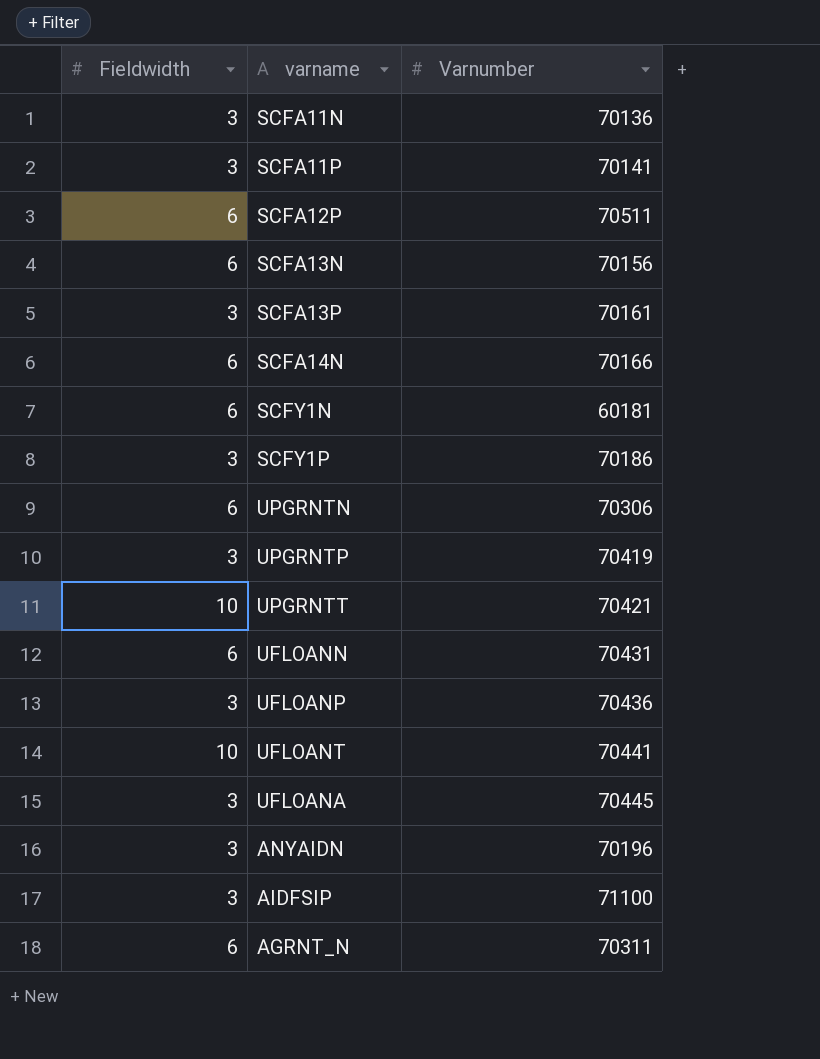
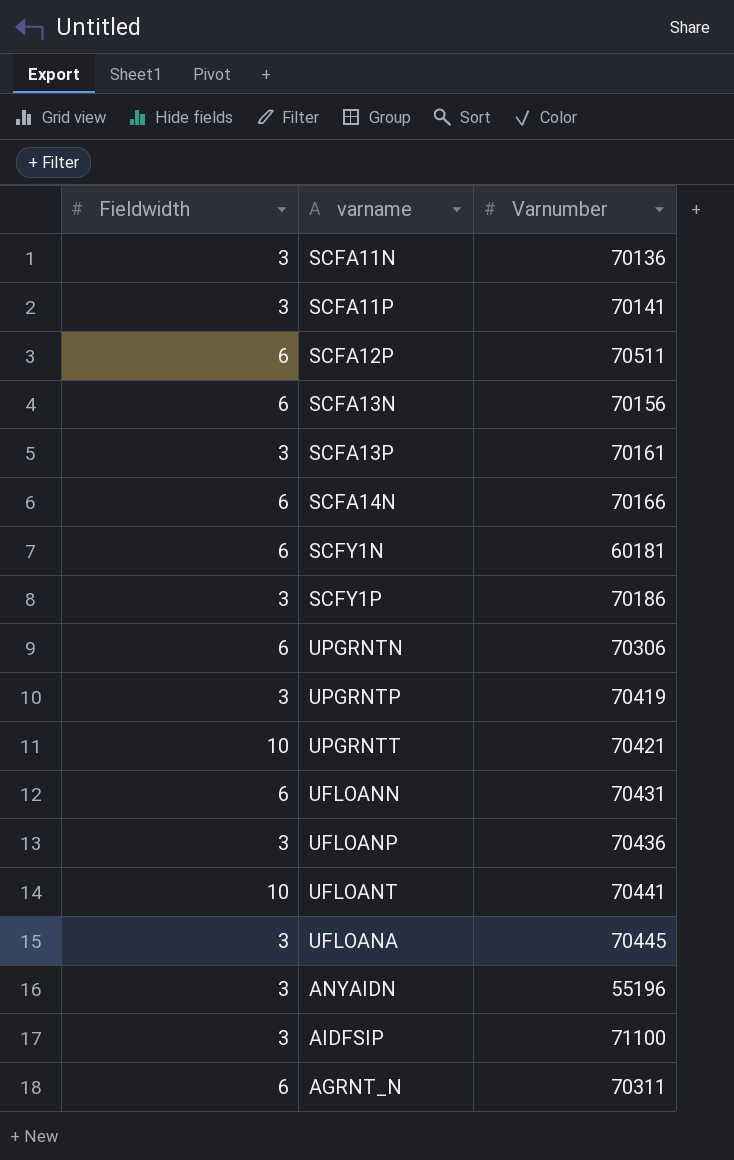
ANYAIDN | Varnumber: 70196 -> 55196

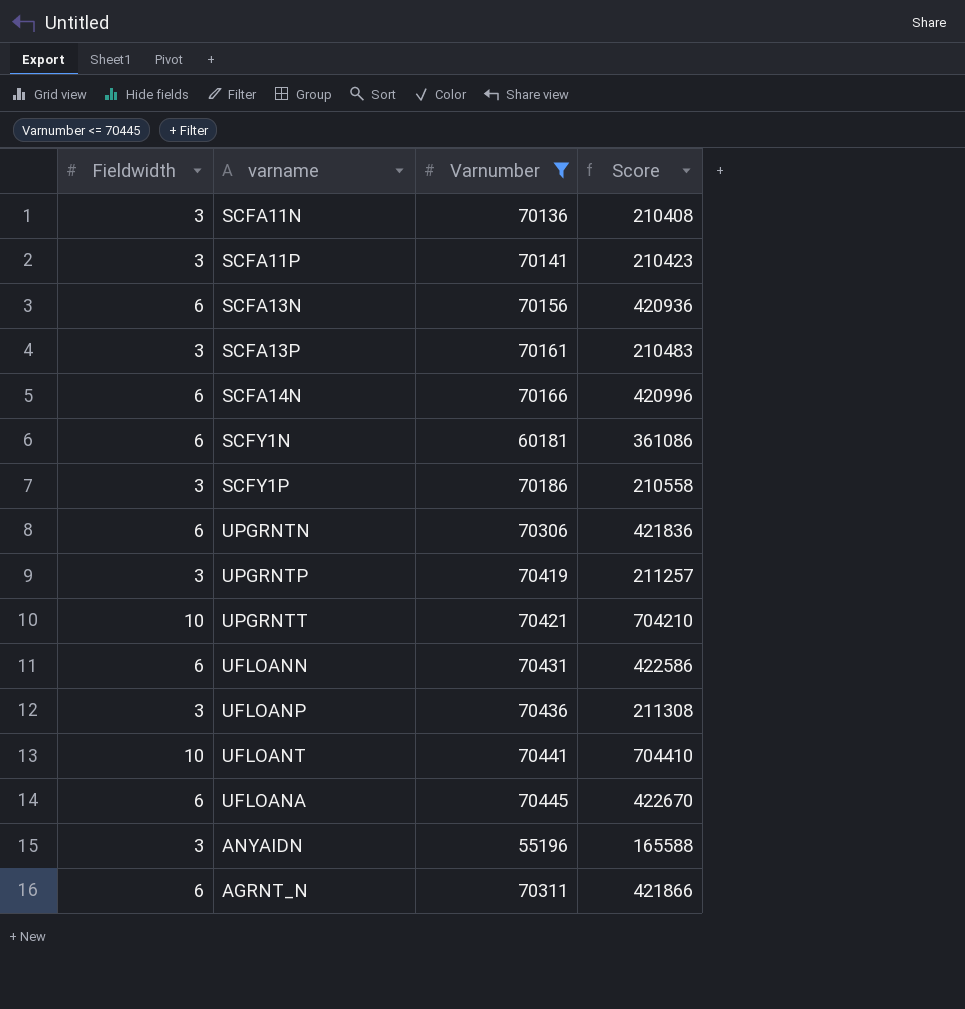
filter: none -> Varnumber <= 70445
column Score | formula: none -> [Fieldwidth] * [Varnumber]
UFLOANA | Fieldwidth: 3 -> 6

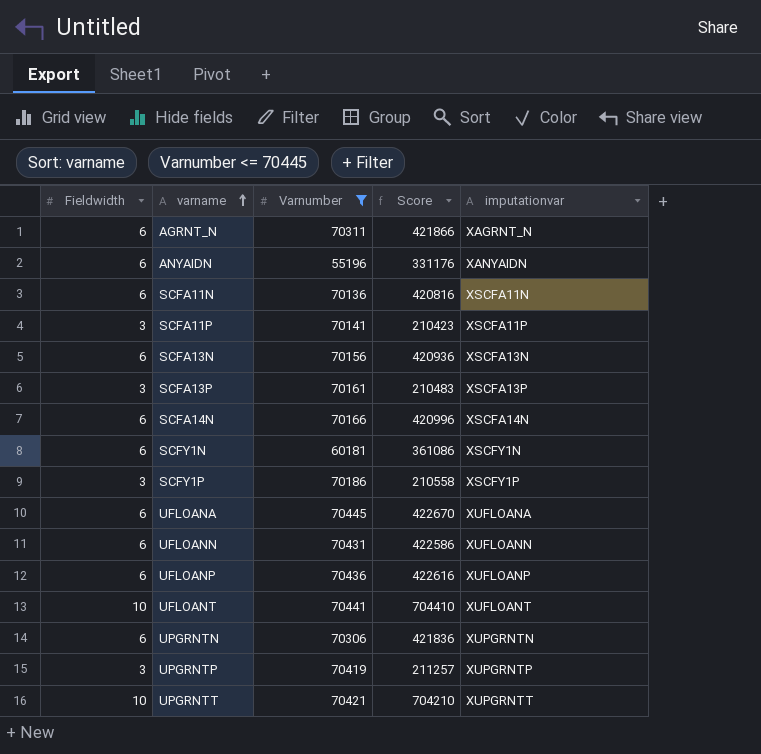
row order: none -> varname ascending
column imputationvar | position: none -> 5
ANYAIDN | Fieldwidth: 3 -> 6
ANYAIDN | Score: 165588 -> 331176
SCFA11N | Fieldwidth: 3 -> 6
SCFA11N | Score: 210408 -> 420816
UFLOANP | Fieldwidth: 3 -> 6
UFLOANP | Score: 211308 -> 422616

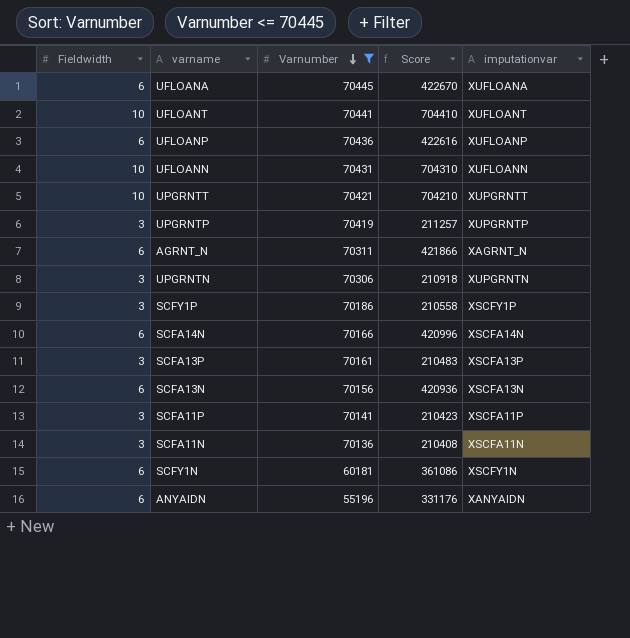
row order: varname ascending -> Varnumber descending
UFLOANN | Fieldwidth: 6 -> 10
UFLOANN | Score: 422586 -> 704310
UPGRNTN | Fieldwidth: 6 -> 3
UPGRNTN | Score: 421836 -> 210918
SCFA11N | Fieldwidth: 6 -> 3
SCFA11N | Score: 420816 -> 210408

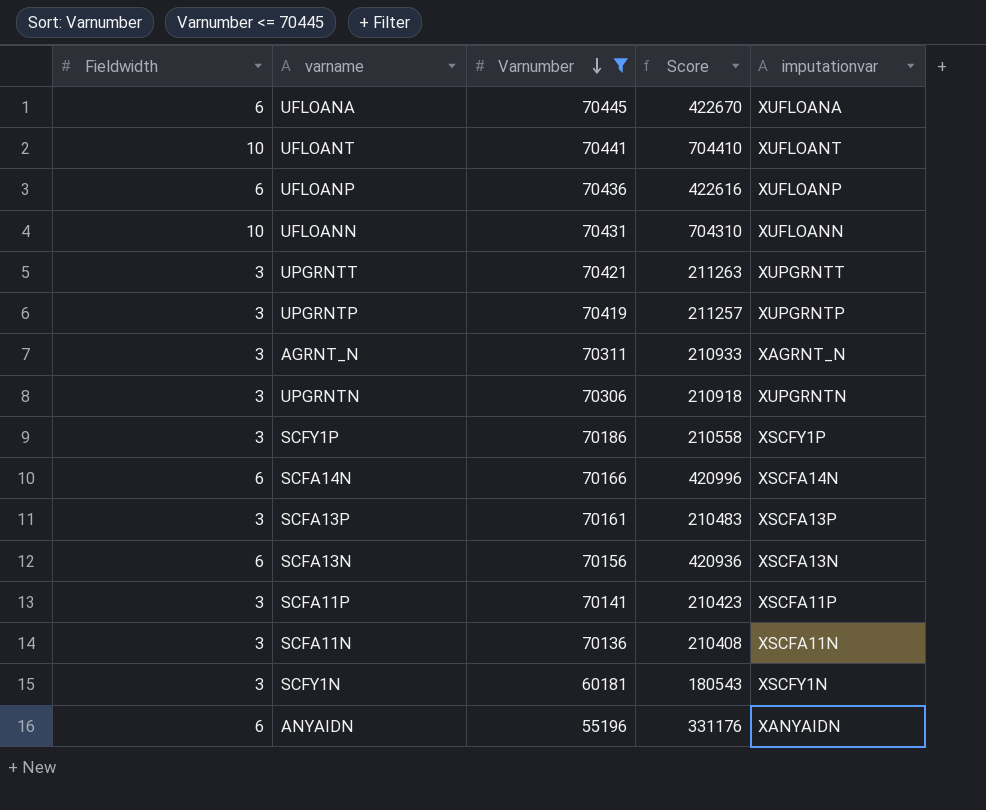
UPGRNTT | Fieldwidth: 10 -> 3
UPGRNTT | Score: 704210 -> 211263
AGRNT_N | Fieldwidth: 6 -> 3
AGRNT_N | Score: 421866 -> 210933
SCFY1N | Fieldwidth: 6 -> 3
SCFY1N | Score: 361086 -> 180543

